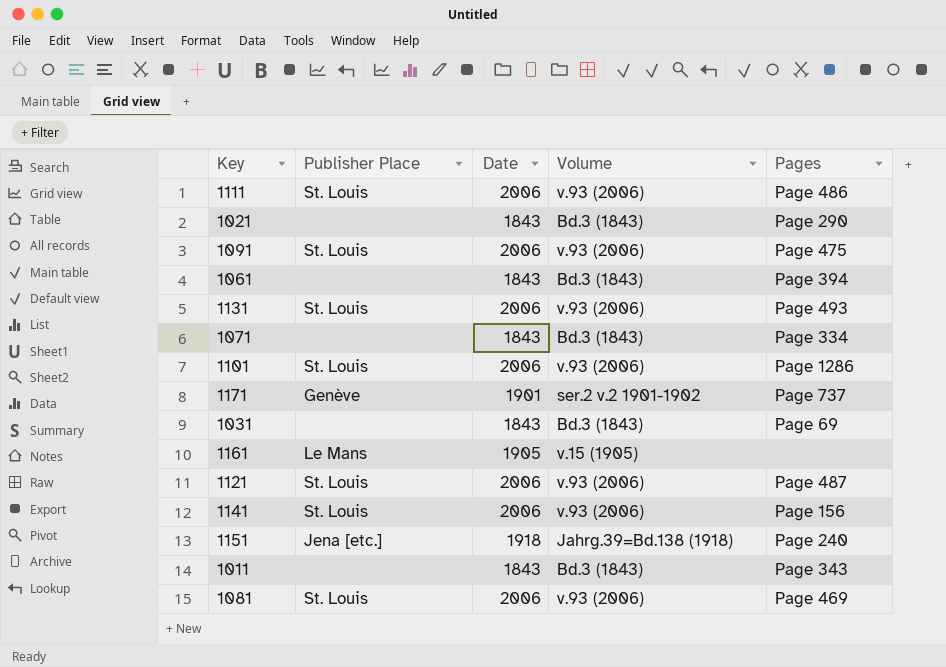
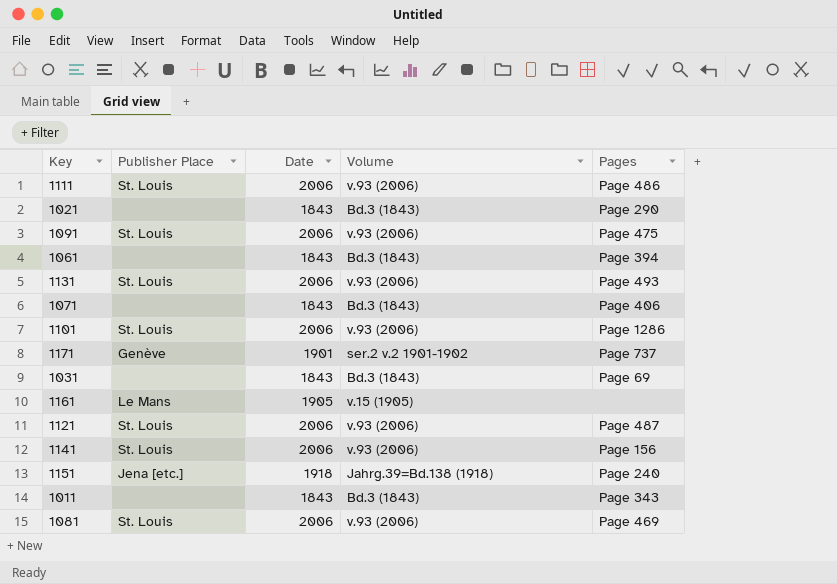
1071 | Pages: Page 334 -> Page 406

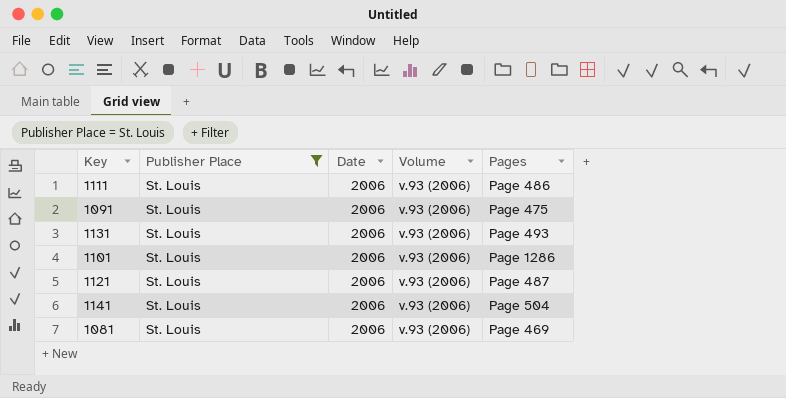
filter: none -> Publisher Place = St. Louis
1141 | Pages: Page 156 -> Page 504

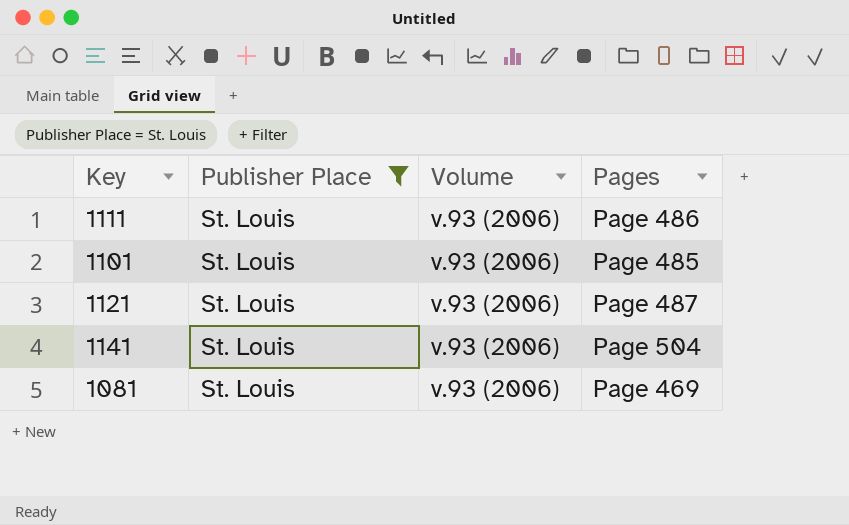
column Date | position: 3 -> none
row 1091: St. Louis | 2006 | v.93 (2006) | Page 475 -> none
row 1131: St. Louis | 2006 | v.93 (2006) | Page 493 -> none
1101 | Pages: Page 1286 -> Page 485

